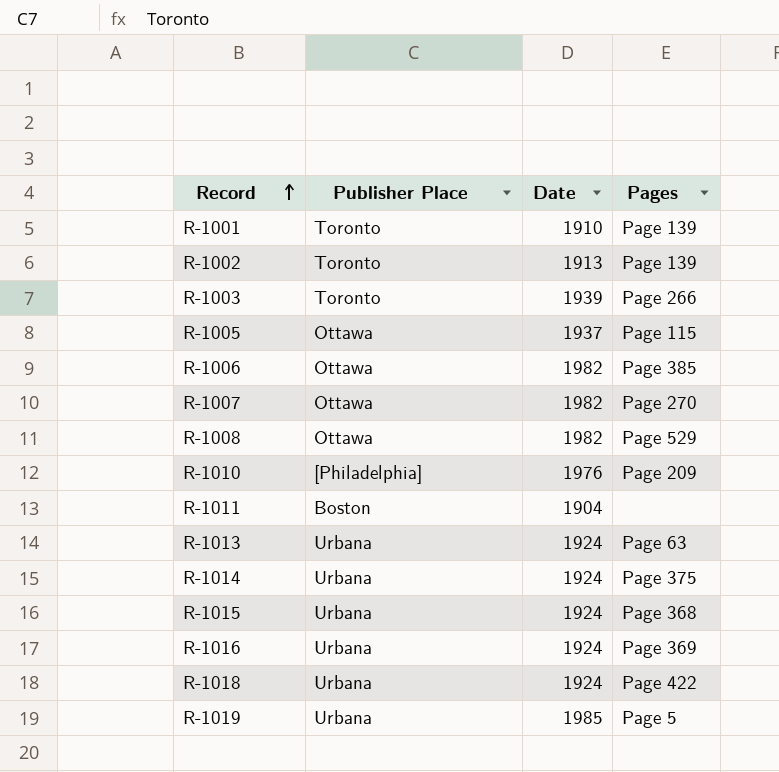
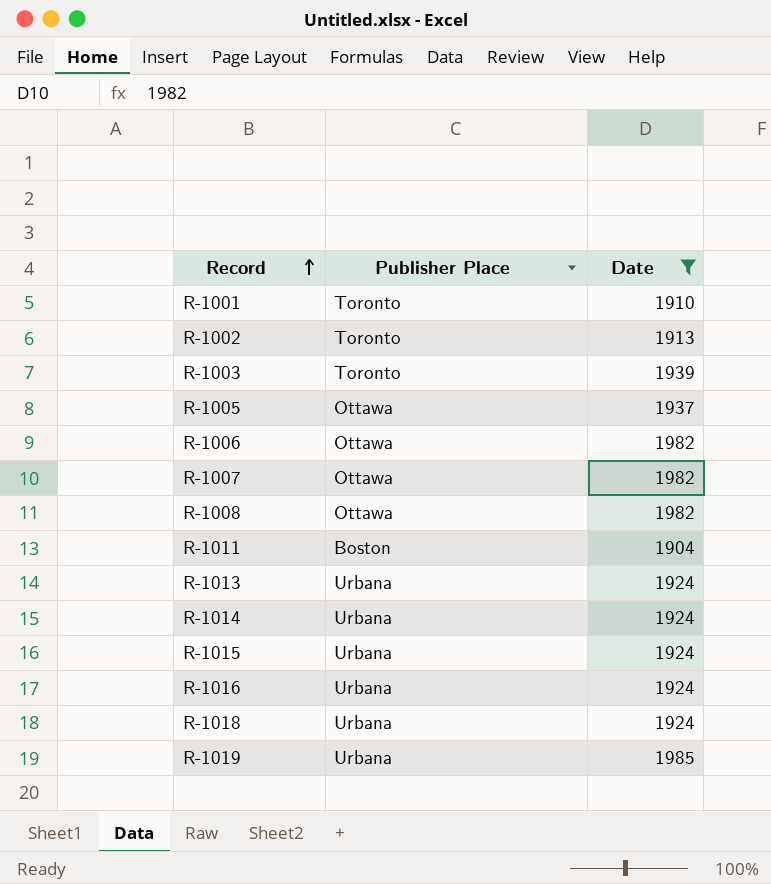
filter: none -> Date != 1976
column Pages | position: 4 -> none

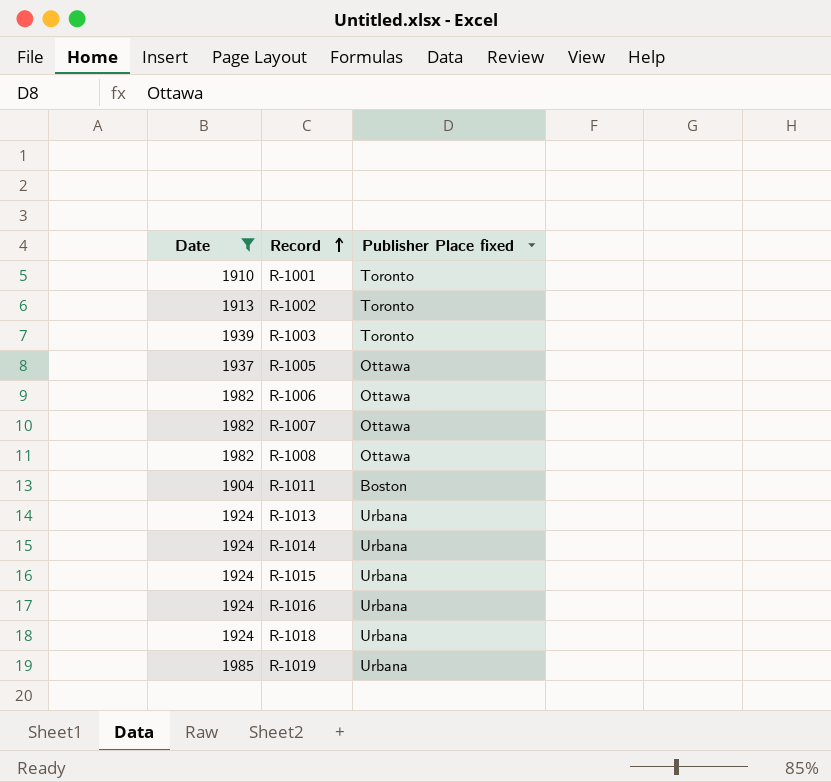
column Date | position: 3 -> 1
column name: Publisher Place -> Publisher Place fixed

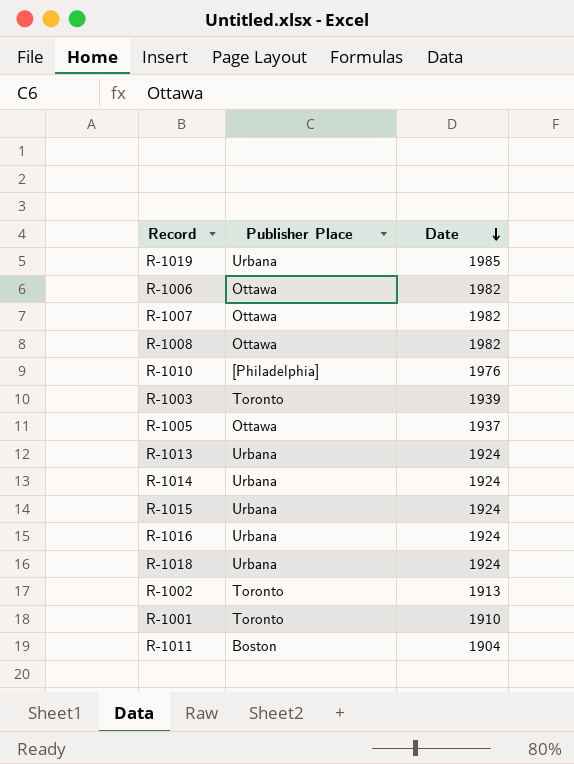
filter: Date != 1976 -> none
row order: Record ascending -> Date descending
column name: Publisher Place fixed -> Publisher Place
column Date | position: 1 -> 3

